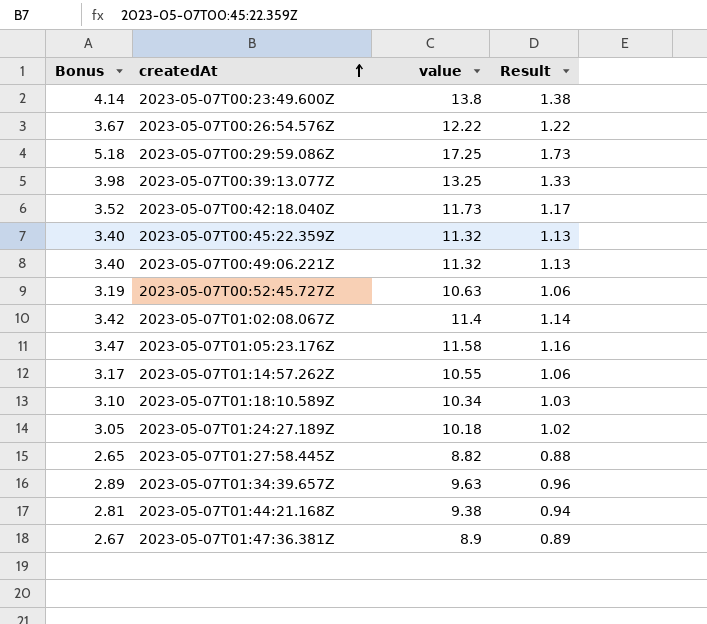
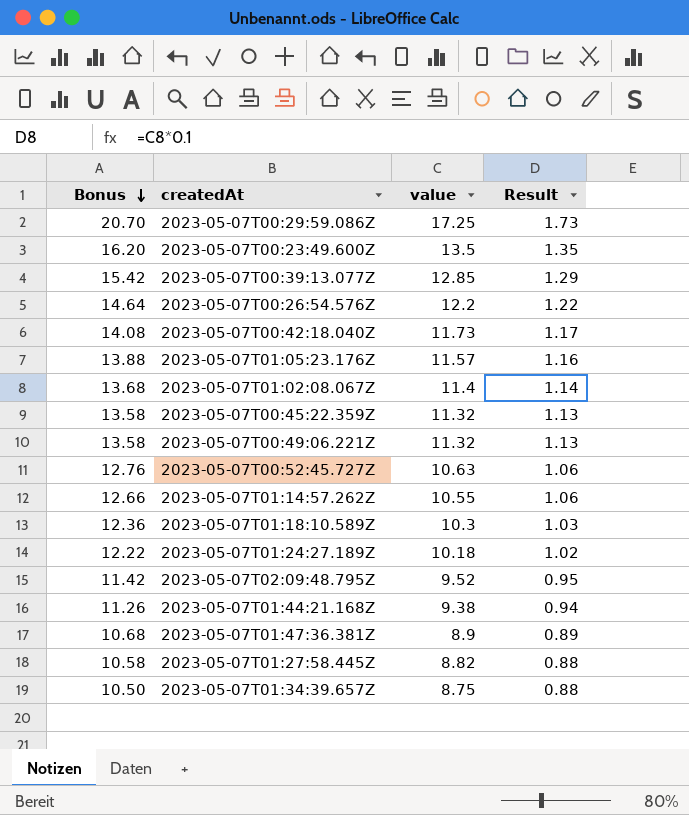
row order: createdAt ascending -> Bonus descending
column Bonus | formula: [value] * 0.3 -> [value] * 1.2
2023-05-07T00:23:49.600Z | value: 13.8 -> 13.5
2023-05-07T00:23:49.600Z | Result: 1.38 -> 1.35
2023-05-07T00:39:13.077Z | value: 13.25 -> 12.85
2023-05-07T00:39:13.077Z | Result: 1.33 -> 1.29
2023-05-07T00:26:54.576Z | value: 12.22 -> 12.2
2023-05-07T01:05:23.176Z | value: 11.58 -> 11.57
2023-05-07T01:18:10.589Z | value: 10.34 -> 10.3
row 2023-05-07T02:09:48.795Z: none -> 11.42 | 9.52 | 0.95
2023-05-07T01:34:39.657Z | value: 9.63 -> 8.75
2023-05-07T01:34:39.657Z | Result: 0.96 -> 0.88

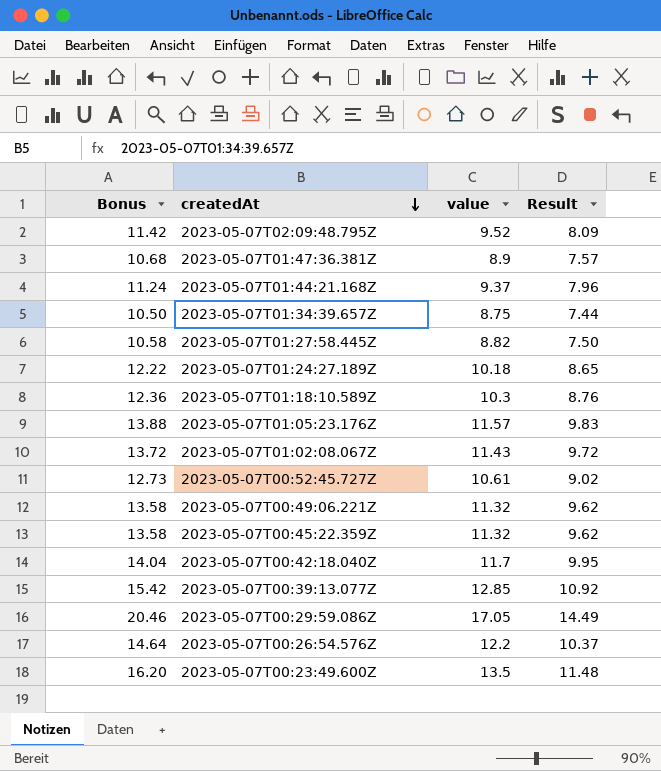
row order: Bonus descending -> createdAt descending
column Result | formula: [value] * 0.1 -> [value] * 0.85
row 2023-05-07T01:14:57.262Z: 12.66 | 10.55 | 1.06 -> none
2023-05-07T01:44:21.168Z | Bonus: 11.26 -> 11.24
2023-05-07T01:44:21.168Z | value: 9.38 -> 9.37
2023-05-07T01:02:08.067Z | Bonus: 13.68 -> 13.72
2023-05-07T01:02:08.067Z | value: 11.4 -> 11.43
2023-05-07T00:52:45.727Z | Bonus: 12.76 -> 12.73
2023-05-07T00:52:45.727Z | value: 10.63 -> 10.61
2023-05-07T00:42:18.040Z | Bonus: 14.08 -> 14.04
2023-05-07T00:42:18.040Z | value: 11.73 -> 11.7
2023-05-07T00:29:59.086Z | Bonus: 20.70 -> 20.46
2023-05-07T00:29:59.086Z | value: 17.25 -> 17.05

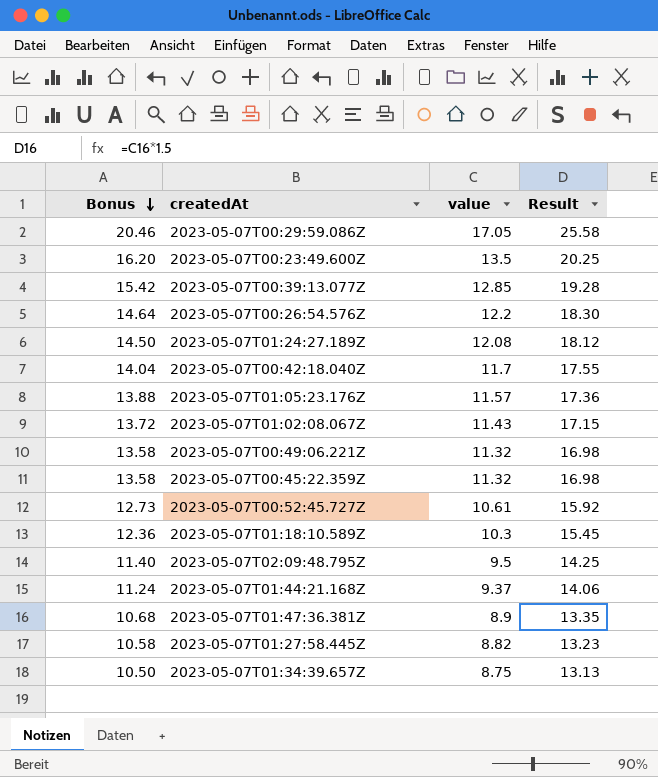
row order: createdAt descending -> Bonus descending
column Result | formula: [value] * 0.85 -> [value] * 1.5
2023-05-07T01:24:27.189Z | Bonus: 12.22 -> 14.50
2023-05-07T01:24:27.189Z | value: 10.18 -> 12.08
2023-05-07T02:09:48.795Z | Bonus: 11.42 -> 11.40
2023-05-07T02:09:48.795Z | value: 9.52 -> 9.5

